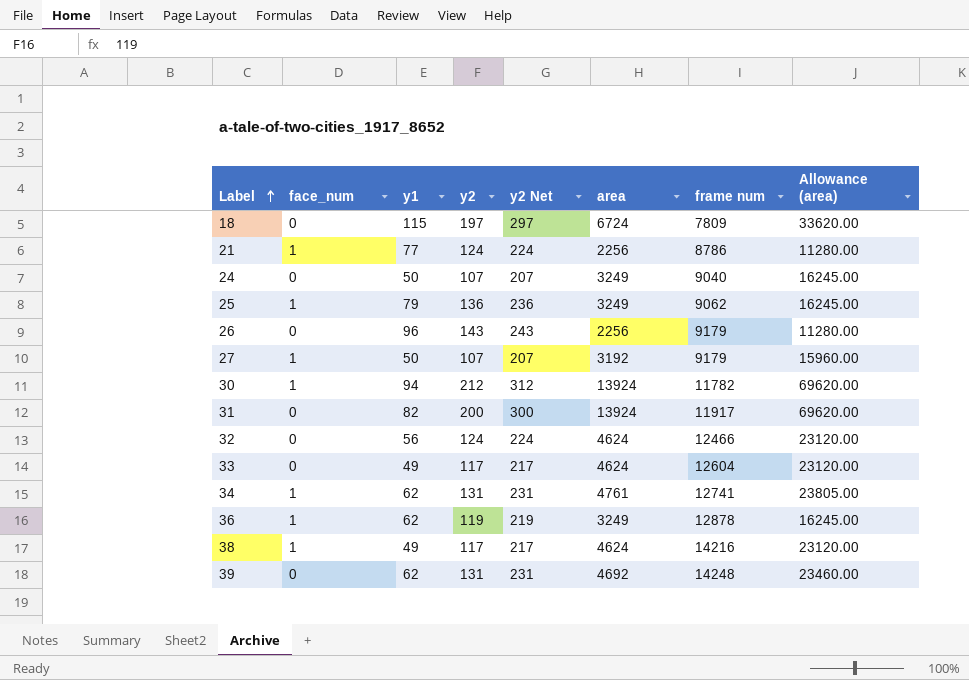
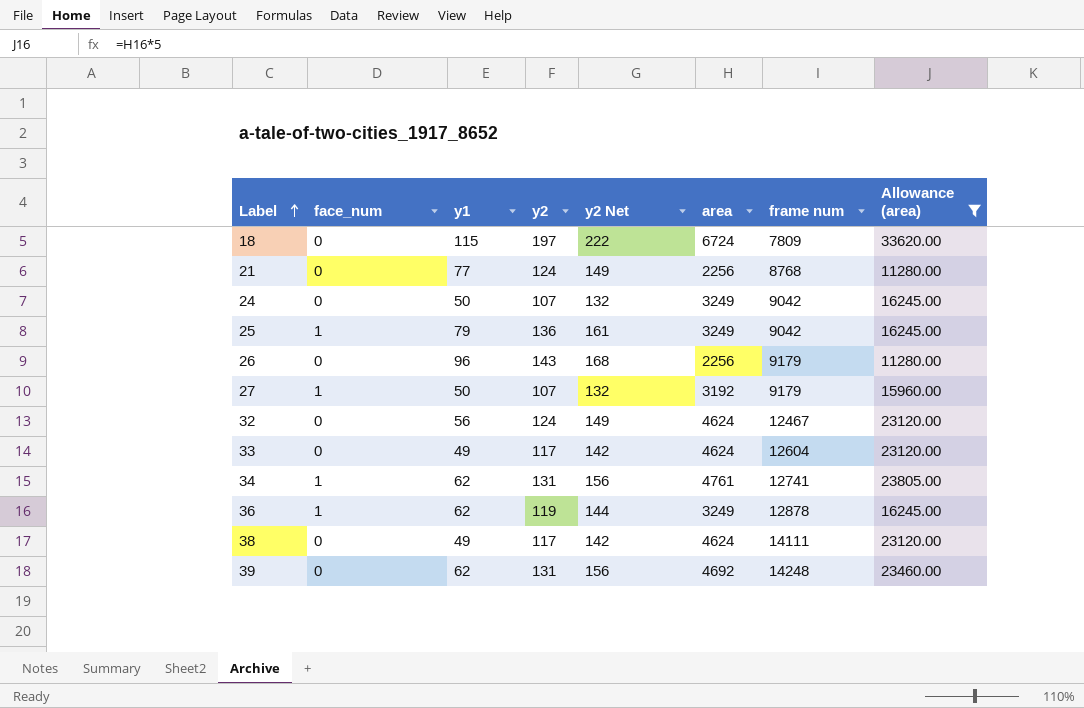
filter: none -> Allowance (area) != 69620.00
column y2 Net | formula: [y2] + 100 -> [y2] + 25
21 | face_num: 1 -> 0
21 | frame num: 8786 -> 8768
24 | frame num: 9040 -> 9042
25 | frame num: 9062 -> 9042
32 | frame num: 12466 -> 12467
38 | face_num: 1 -> 0
38 | frame num: 14216 -> 14111

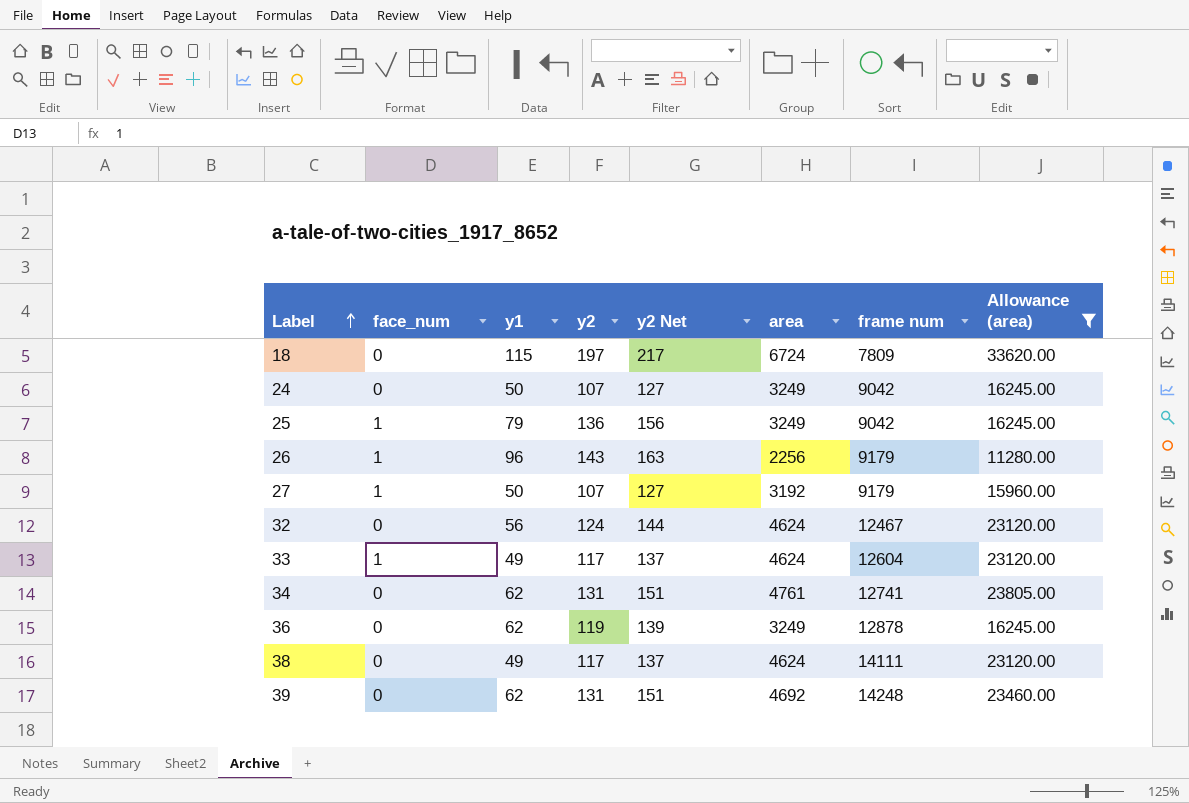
column y2 Net | formula: [y2] + 25 -> [y2] + 20
row 21: 0 | 77 | 124 | 149 | 2256 | 8768 | 11280.00 -> none
26 | face_num: 0 -> 1
33 | face_num: 0 -> 1
34 | face_num: 1 -> 0
36 | face_num: 1 -> 0

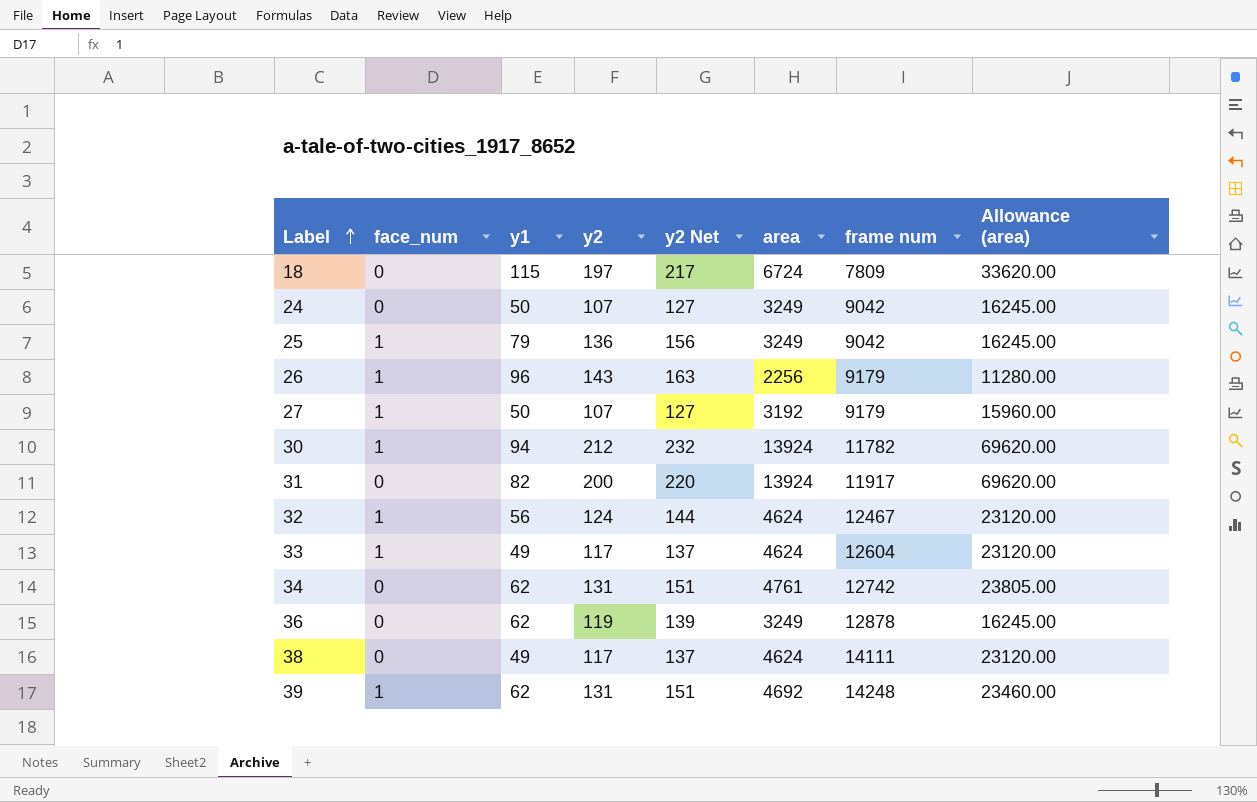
filter: Allowance (area) != 69620.00 -> none
32 | face_num: 0 -> 1
34 | frame num: 12741 -> 12742
39 | face_num: 0 -> 1

